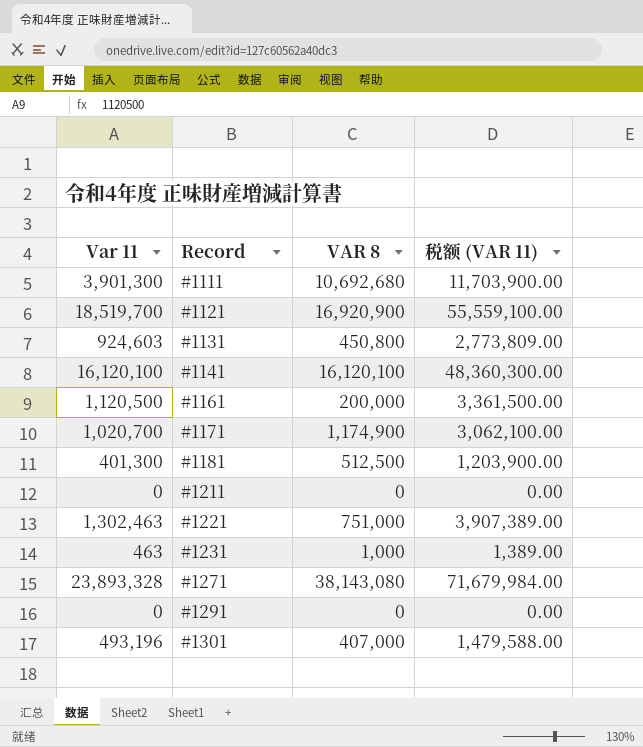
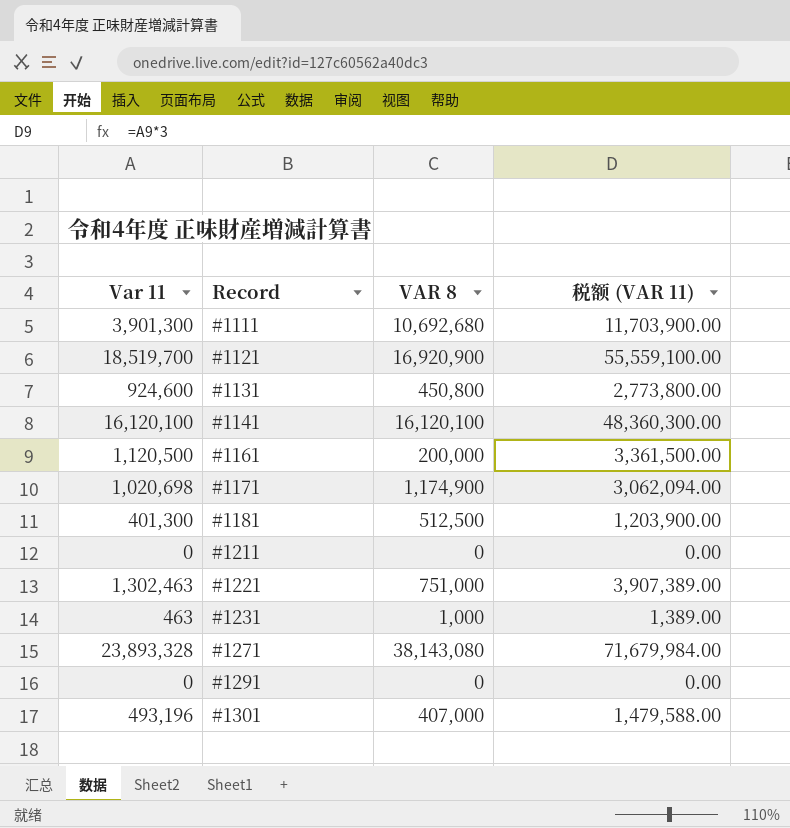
#1131 | Var 11: 924,603 -> 924,600
#1131 | 税额 (VAR 11): 2,773,809.00 -> 2,773,800.00
#1171 | Var 11: 1,020,700 -> 1,020,698
#1171 | 税额 (VAR 11): 3,062,100.00 -> 3,062,094.00

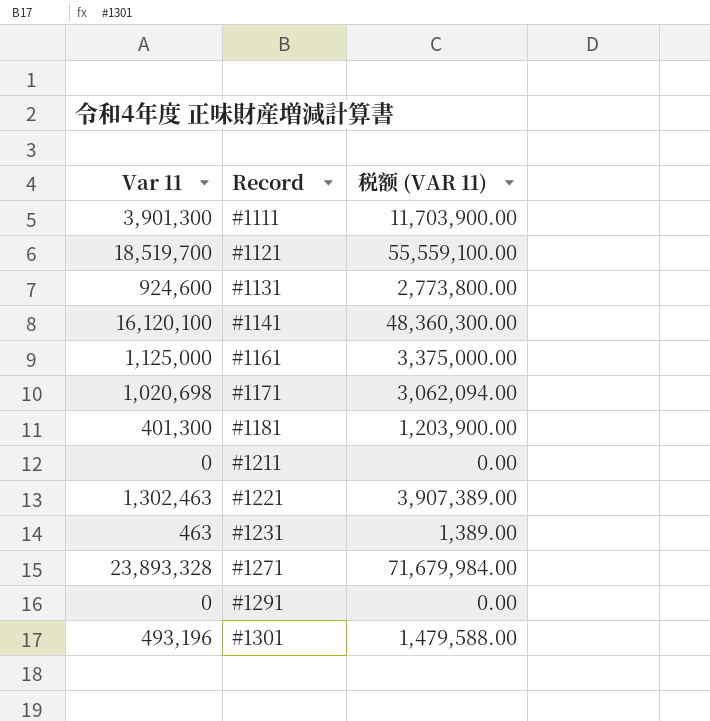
column VAR 8 | position: 3 -> none
#1161 | Var 11: 1,120,500 -> 1,125,000
#1161 | 税额 (VAR 11): 3,361,500.00 -> 3,375,000.00

